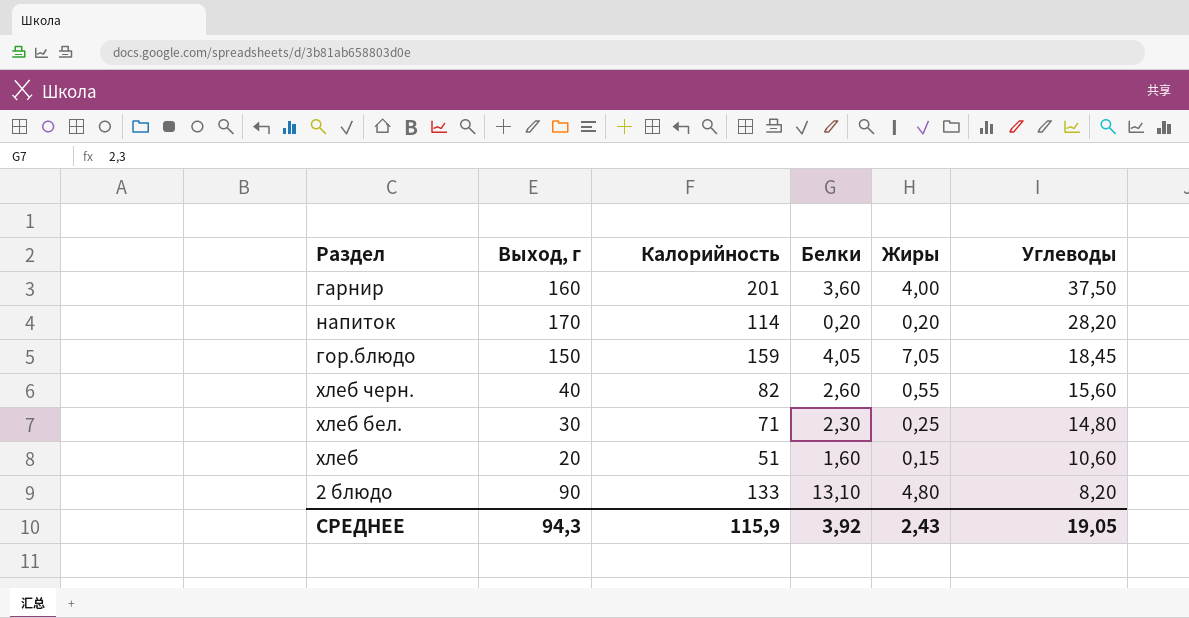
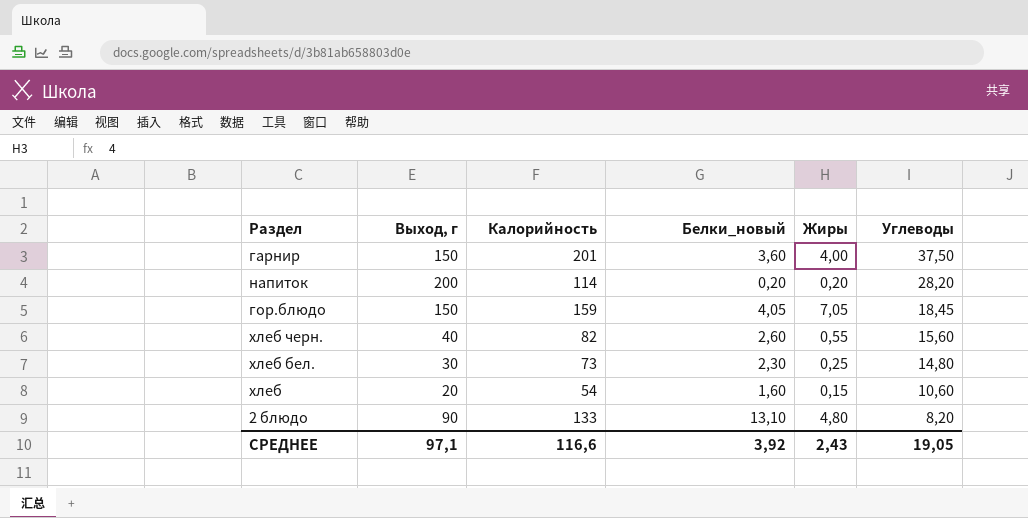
column name: Белки -> Белки_новый
гарнир | Выход, г: 160 -> 150
напиток | Выход, г: 170 -> 200
хлеб бел. | Калорийность: 71 -> 73
хлеб | Калорийность: 51 -> 54
СРЕДНЕЕ | Выход, г: 94,3 -> 97,1
СРЕДНЕЕ | Калорийность: 115,9 -> 116,6

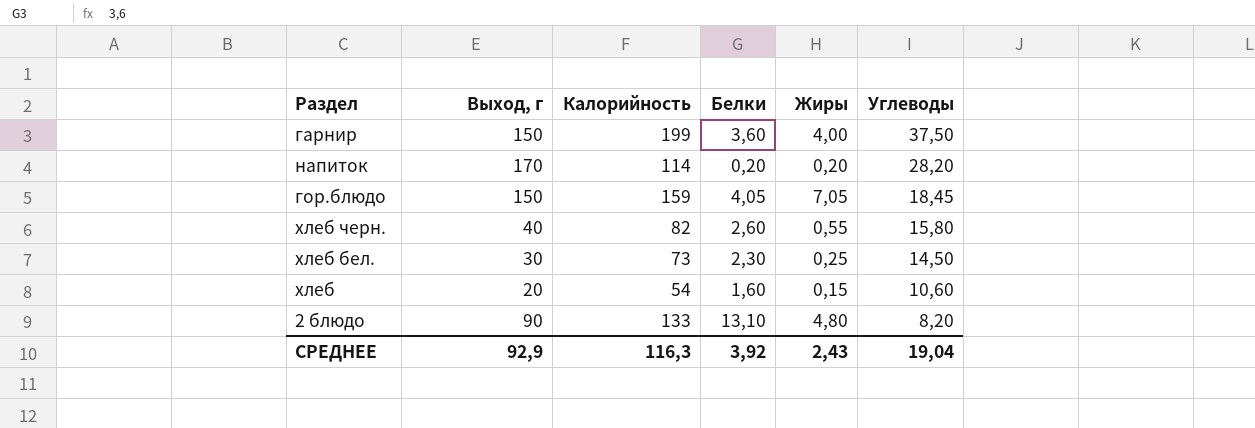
column name: Белки_новый -> Белки
гарнир | Калорийность: 201 -> 199
напиток | Выход, г: 200 -> 170
хлеб черн. | Углеводы: 15,60 -> 15,80
хлеб бел. | Углеводы: 14,80 -> 14,50
СРЕДНЕЕ | Выход, г: 97,1 -> 92,9
СРЕДНЕЕ | Калорийность: 116,6 -> 116,3
СРЕДНЕЕ | Углеводы: 19,05 -> 19,04

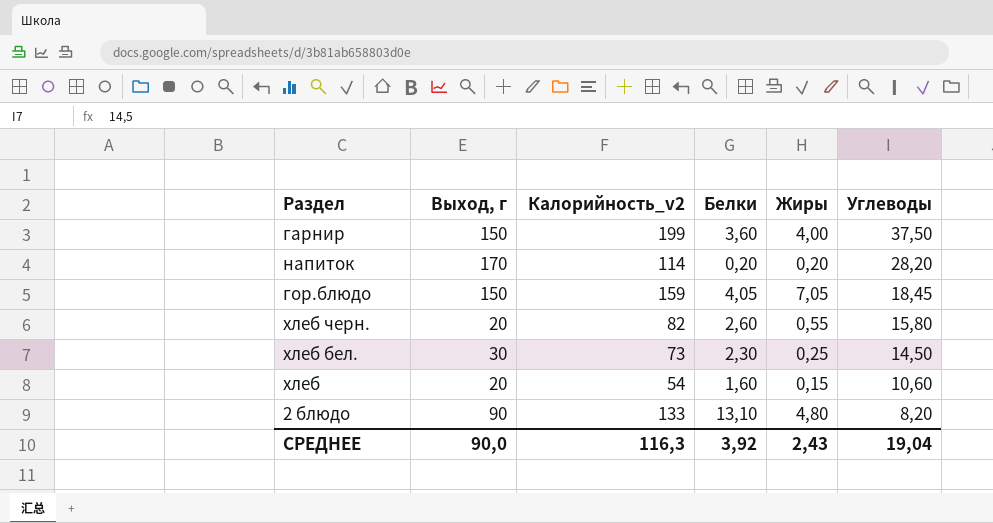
column name: Калорийность -> Калорийность_v2
хлеб черн. | Выход, г: 40 -> 20
СРЕДНЕЕ | Выход, г: 92,9 -> 90,0

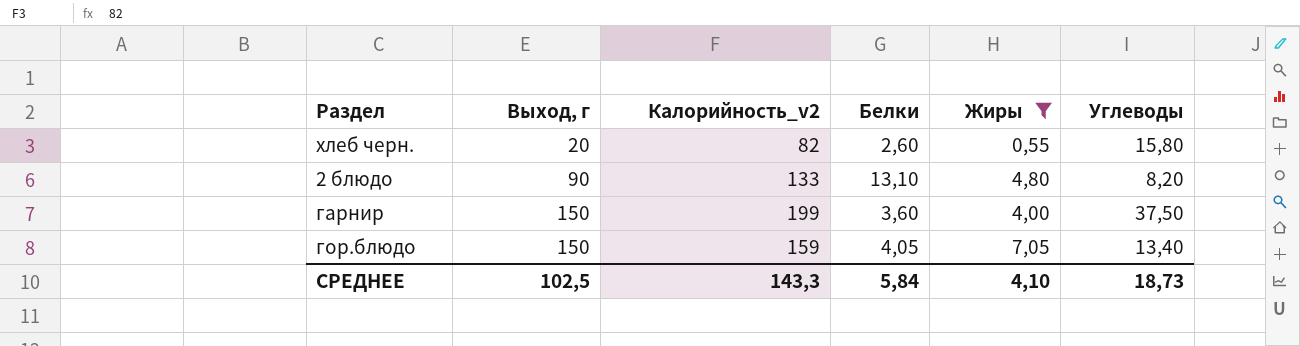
filter: none -> Жиры >= 0,55
row order: Углеводы descending -> Выход, г ascending
гор.блюдо | Углеводы: 18,45 -> 13,40
СРЕДНЕЕ | Выход, г: 90,0 -> 102,5
СРЕДНЕЕ | Калорийность_v2: 116,3 -> 143,3
СРЕДНЕЕ | Белки: 3,92 -> 5,84
СРЕДНЕЕ | Жиры: 2,43 -> 4,10
СРЕДНЕЕ | Углеводы: 19,04 -> 18,73

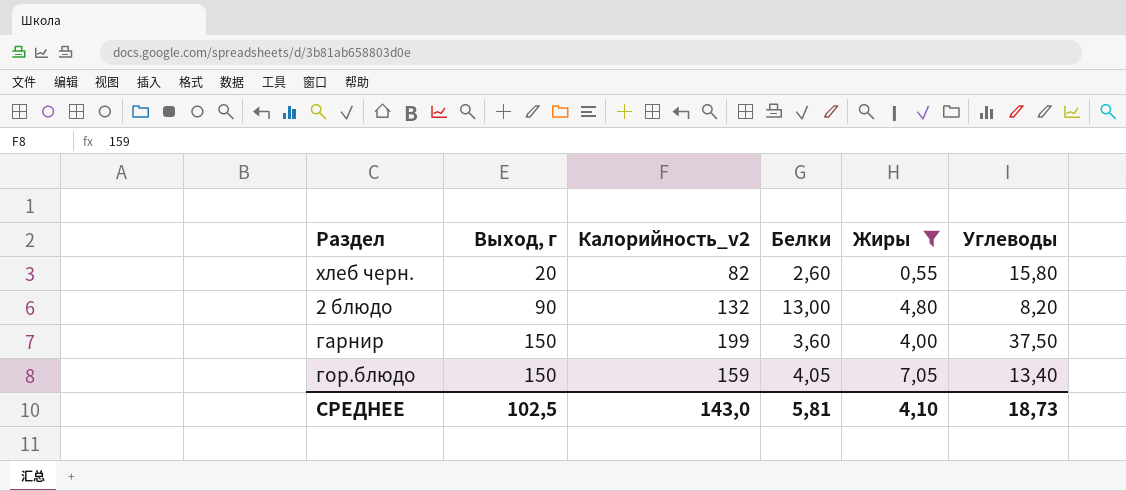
2 блюдо | Калорийность_v2: 133 -> 132
2 блюдо | Белки: 13,10 -> 13,00
СРЕДНЕЕ | Калорийность_v2: 143,3 -> 143,0
СРЕДНЕЕ | Белки: 5,84 -> 5,81

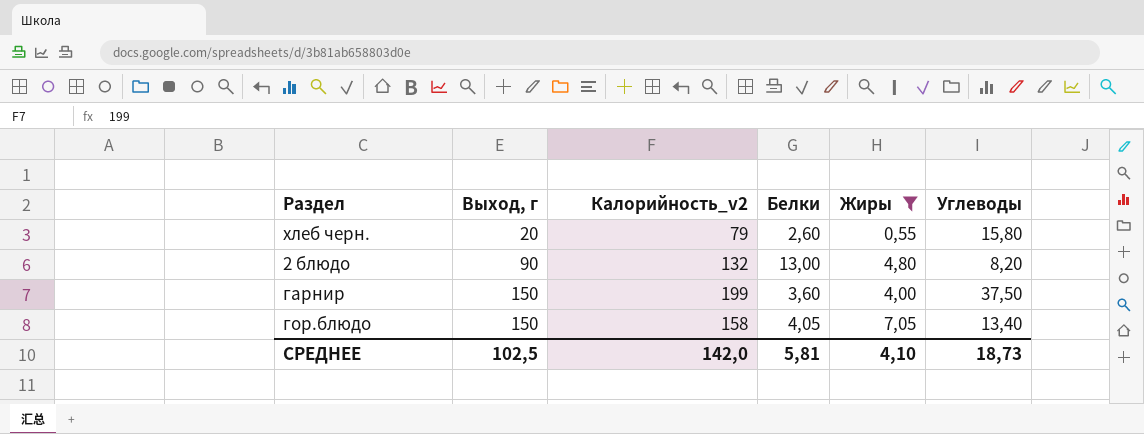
хлеб черн. | Калорийность_v2: 82 -> 79
гор.блюдо | Калорийность_v2: 159 -> 158
СРЕДНЕЕ | Калорийность_v2: 143,0 -> 142,0

